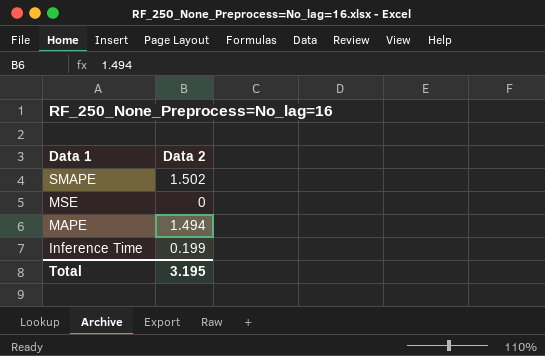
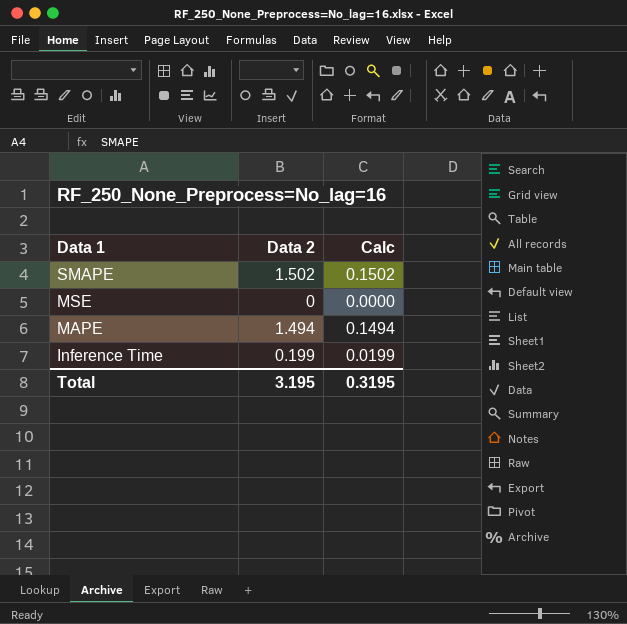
column Calc | formula: none -> [Data 2] * 0.1

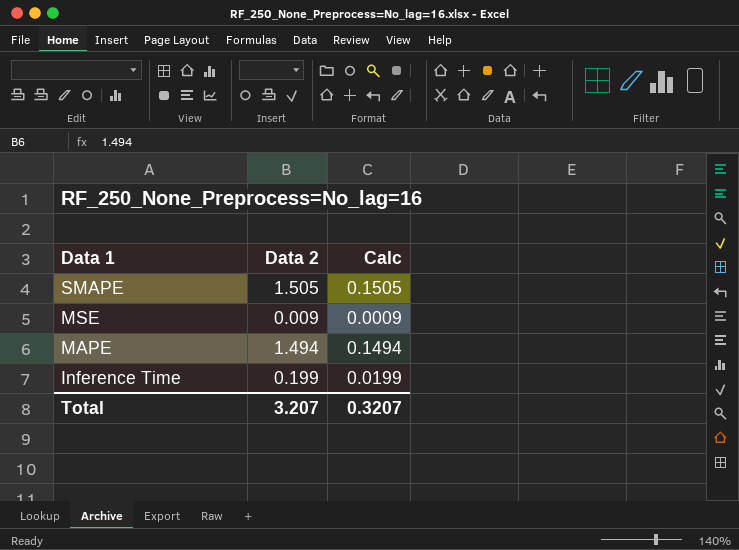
SMAPE | Data 2: 1.502 -> 1.505
SMAPE | Calc: 0.1502 -> 0.1505
MSE | Data 2: 0 -> 0.009
MSE | Calc: 0.0000 -> 0.0009
Total | Data 2: 3.195 -> 3.207
Total | Calc: 0.3195 -> 0.3207

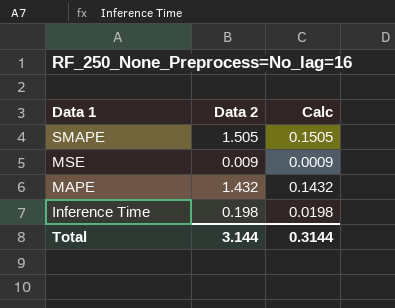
MAPE | Data 2: 1.494 -> 1.432
MAPE | Calc: 0.1494 -> 0.1432
Inference Time | Data 2: 0.199 -> 0.198
Inference Time | Calc: 0.0199 -> 0.0198
Total | Data 2: 3.207 -> 3.144
Total | Calc: 0.3207 -> 0.3144

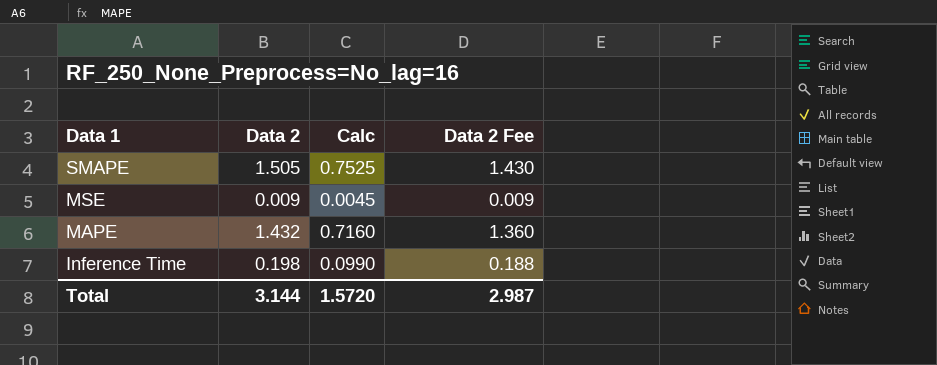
column Calc | formula: [Data 2] * 0.1 -> [Data 2] * 0.5
column Data 2 Fee | formula: none -> [Data 2] * 0.95
Total | Calc: 0.3144 -> 1.5720

